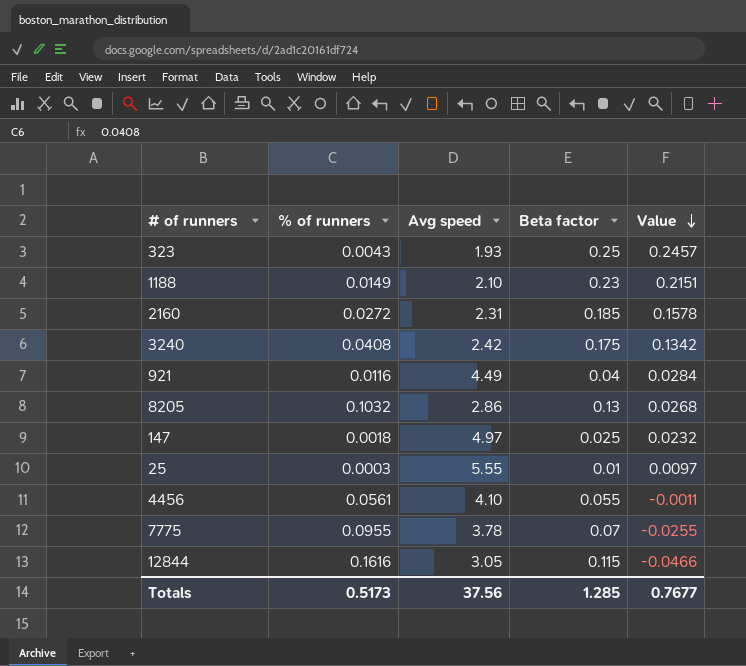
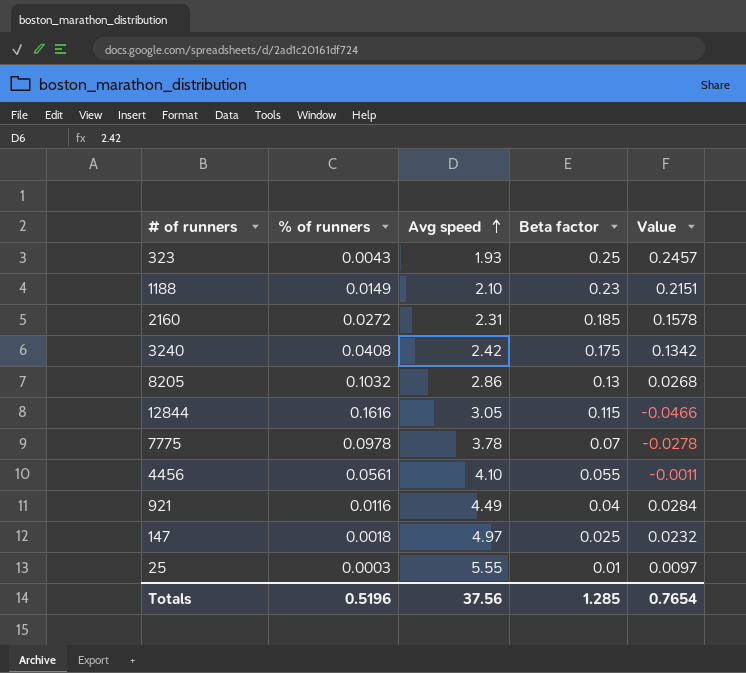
row order: Value descending -> Avg speed ascending
7775 | % of runners: 0.0955 -> 0.0978
7775 | Value: -0.0255 -> -0.0278
Totals | % of runners: 0.5173 -> 0.5196
Totals | Value: 0.7677 -> 0.7654

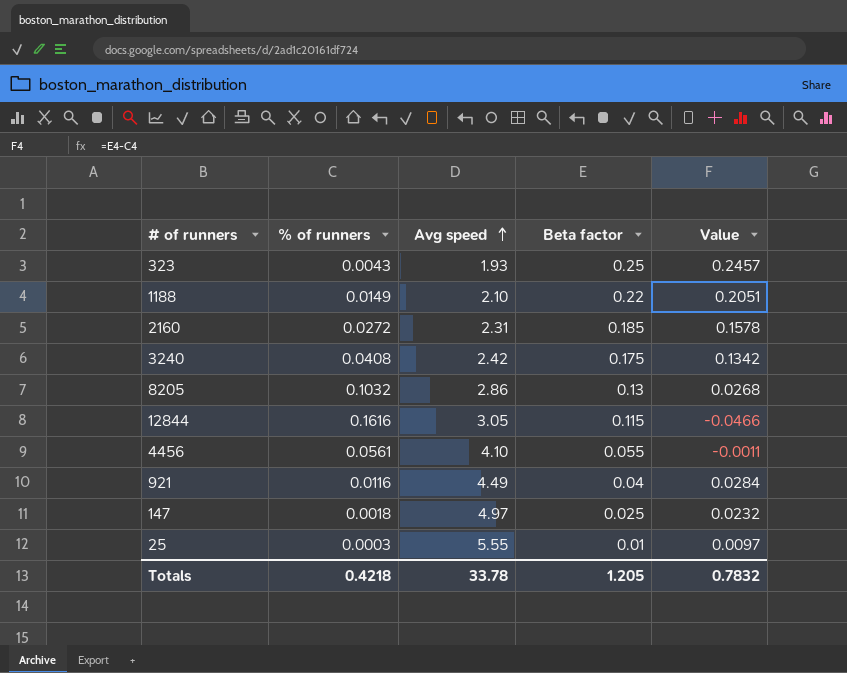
row 7775: 0.0978 | 3.78 | 0.07 | -0.0278 -> none
1188 | Beta factor: 0.23 -> 0.22
1188 | Value: 0.2151 -> 0.2051
Totals | % of runners: 0.5196 -> 0.4218
Totals | Avg speed: 37.56 -> 33.78
Totals | Beta factor: 1.285 -> 1.205
Totals | Value: 0.7654 -> 0.7832

